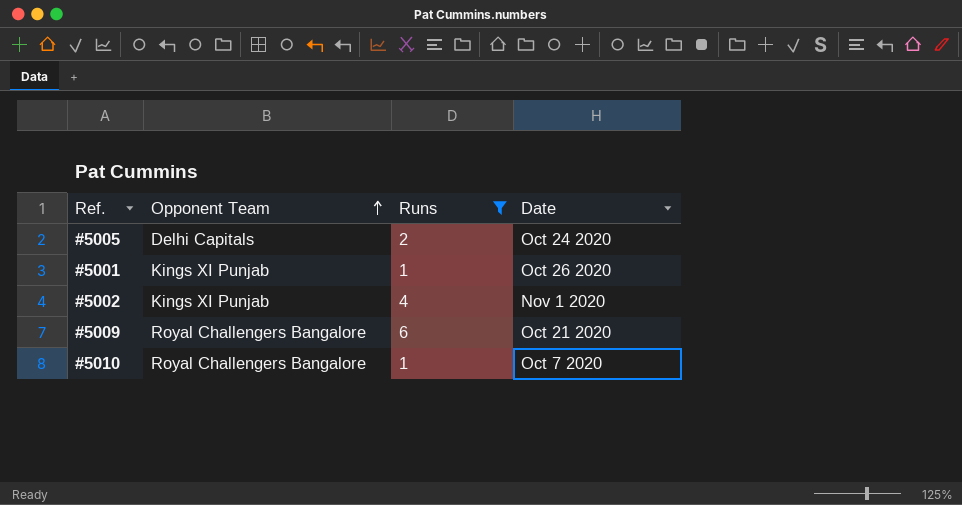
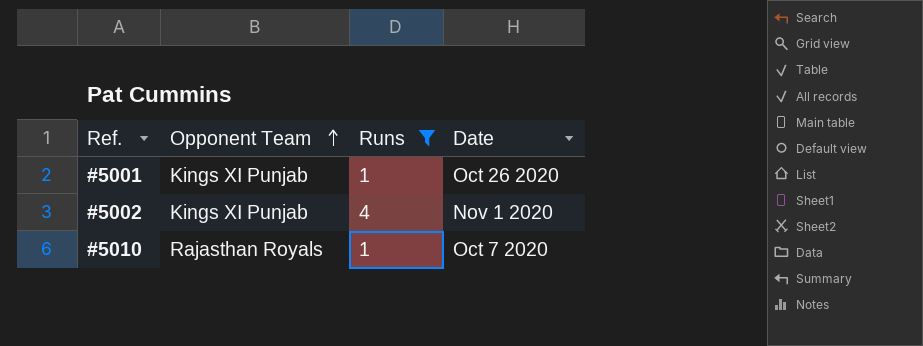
row #5005: Delhi Capitals | 2 | Oct 24 2020 -> none
row #5009: Royal Challengers Bangalore | 6 | Oct 21 2020 -> none
#5010 | Opponent Team: Royal Challengers Bangalore -> Rajasthan Royals

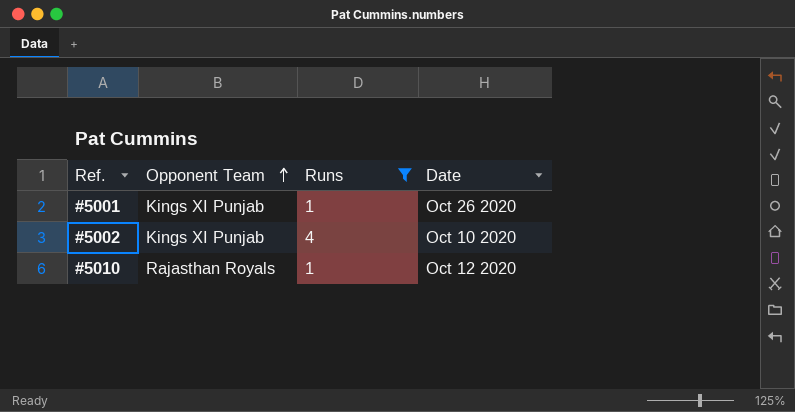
#5002 | Date: Nov 1 2020 -> Oct 10 2020
#5010 | Date: Oct 7 2020 -> Oct 12 2020

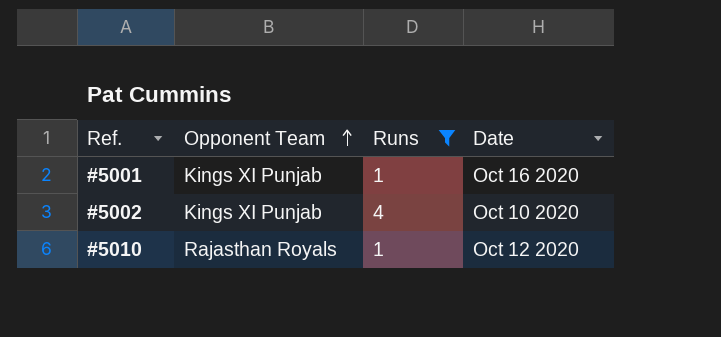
#5001 | Date: Oct 26 2020 -> Oct 16 2020

